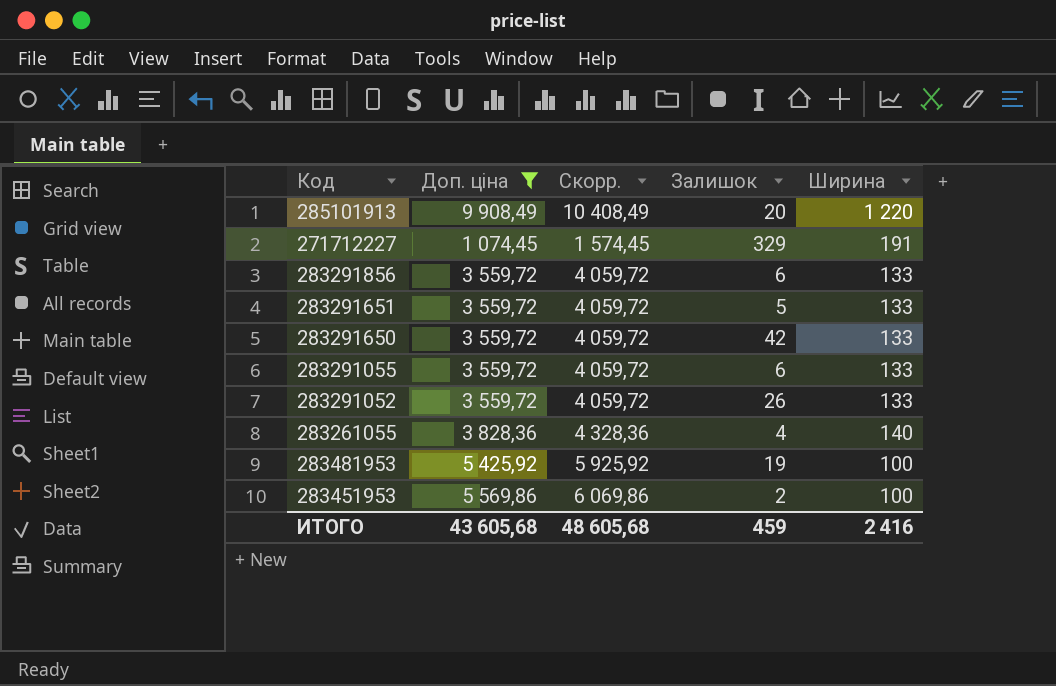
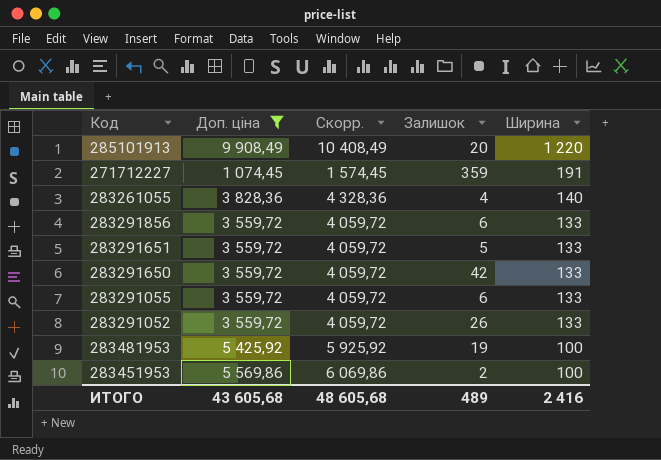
row order: none -> Ширина descending
271712227 | Залишок: 329 -> 359
ИТОГО | Залишок: 459 -> 489

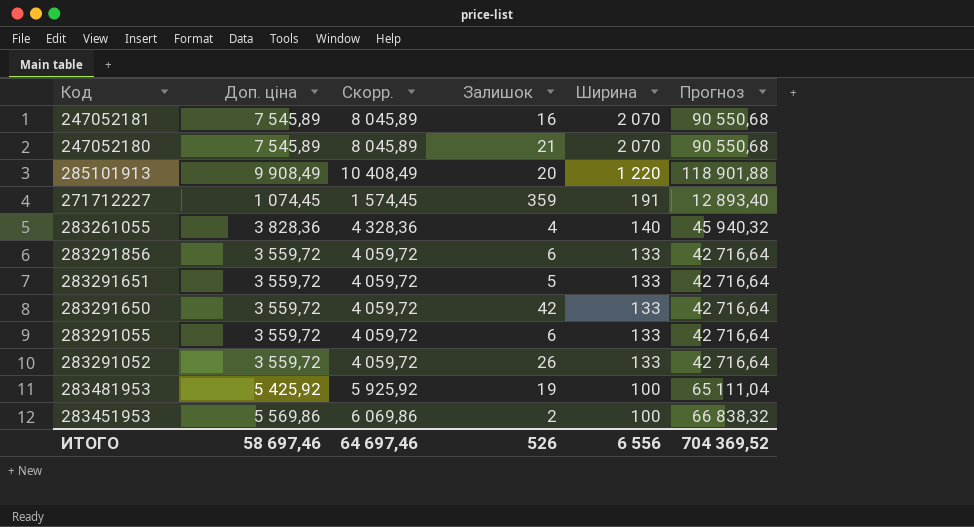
filter: Доп. ціна != 7 545,89 -> none
column Прогноз | formula: none -> [Доп. ціна] * 12
ИТОГО | Доп. ціна: 43 605,68 -> 58 697,46
ИТОГО | Скорр.: 48 605,68 -> 64 697,46
ИТОГО | Залишок: 489 -> 526
ИТОГО | Ширина: 2 416 -> 6 556

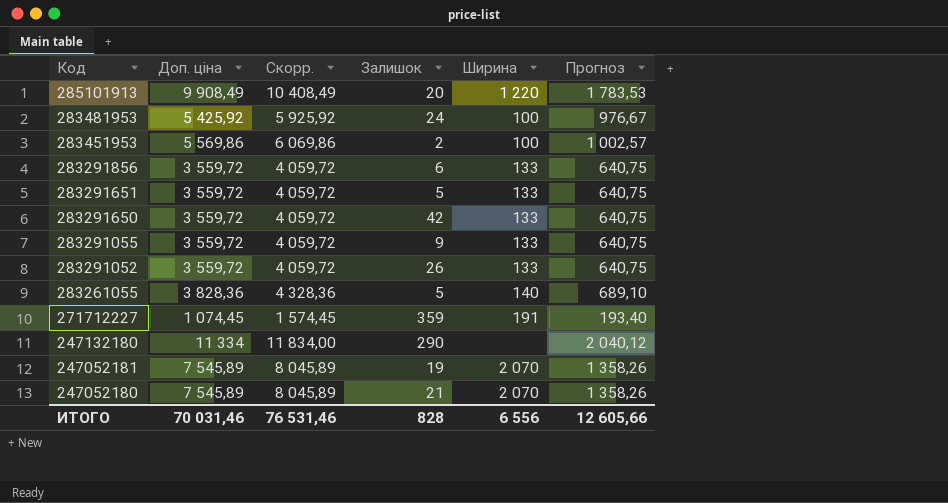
row order: Ширина descending -> Код descending
column Прогноз | formula: [Доп. ціна] * 12 -> [Доп. ціна] * 0,18
283481953 | Залишок: 19 -> 24
283291055 | Залишок: 6 -> 9
283261055 | Залишок: 4 -> 5
row 247132180: none -> 11 334 | 11 834,00 | 290 | none | 2 040,12
247052181 | Залишок: 16 -> 19
ИТОГО | Доп. ціна: 58 697,46 -> 70 031,46
ИТОГО | Скорр.: 64 697,46 -> 76 531,46
ИТОГО | Залишок: 526 -> 828
ИТОГО | Прогноз: 704 369,52 -> 12 605,66

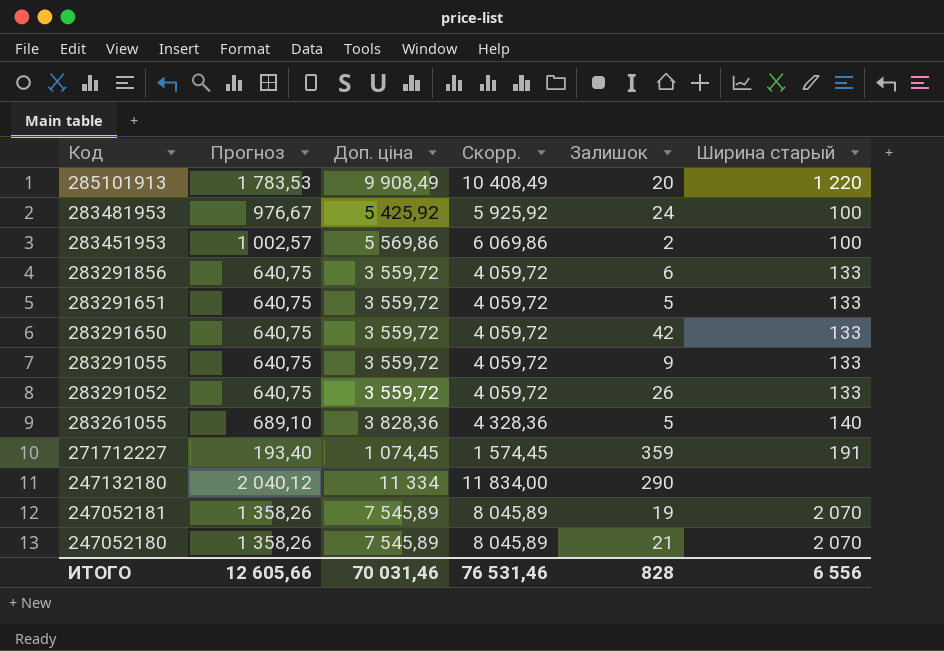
column Прогноз | position: 6 -> 2
column name: Ширина -> Ширина старый

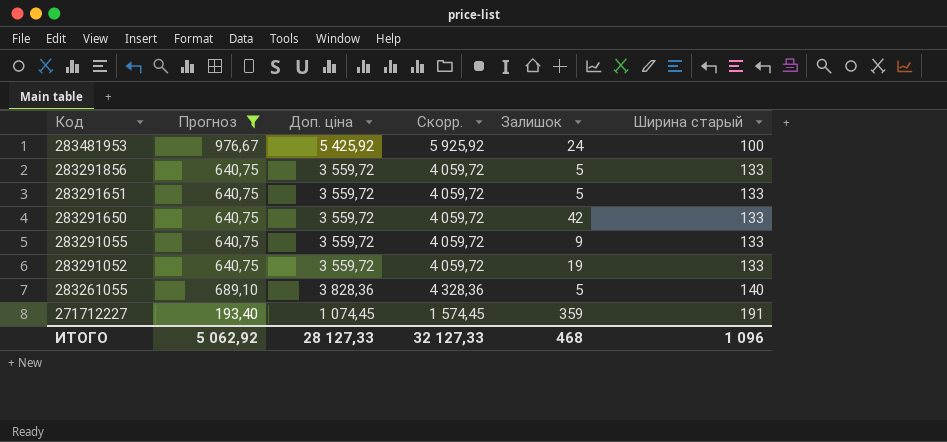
filter: none -> Прогноз <= 976,67
283291856 | Залишок: 6 -> 5
283291052 | Залишок: 26 -> 19
ИТОГО | Прогноз: 12 605,66 -> 5 062,92
ИТОГО | Доп. ціна: 70 031,46 -> 28 127,33
ИТОГО | Скорр.: 76 531,46 -> 32 127,33
ИТОГО | Залишок: 828 -> 468
ИТОГО | Ширина старый: 6 556 -> 1 096

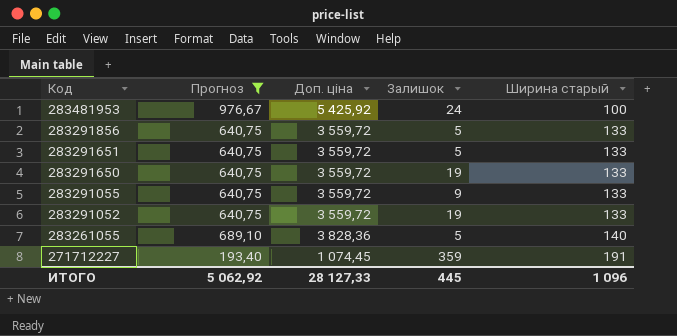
column Скорр. | formula: [Доп. ціна] + 500 -> none
283291650 | Залишок: 42 -> 19
ИТОГО | Залишок: 468 -> 445

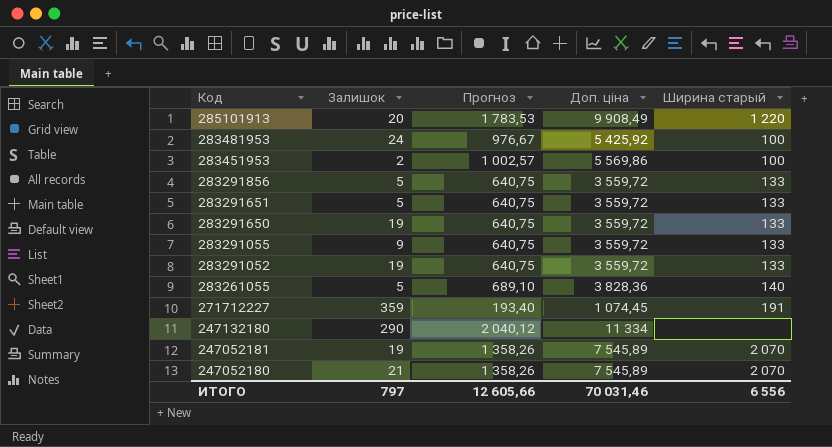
filter: Прогноз <= 976,67 -> none
column Залишок | position: 4 -> 2
ИТОГО | Залишок: 445 -> 797
ИТОГО | Прогноз: 5 062,92 -> 12 605,66
ИТОГО | Доп. ціна: 28 127,33 -> 70 031,46
ИТОГО | Ширина старый: 1 096 -> 6 556

